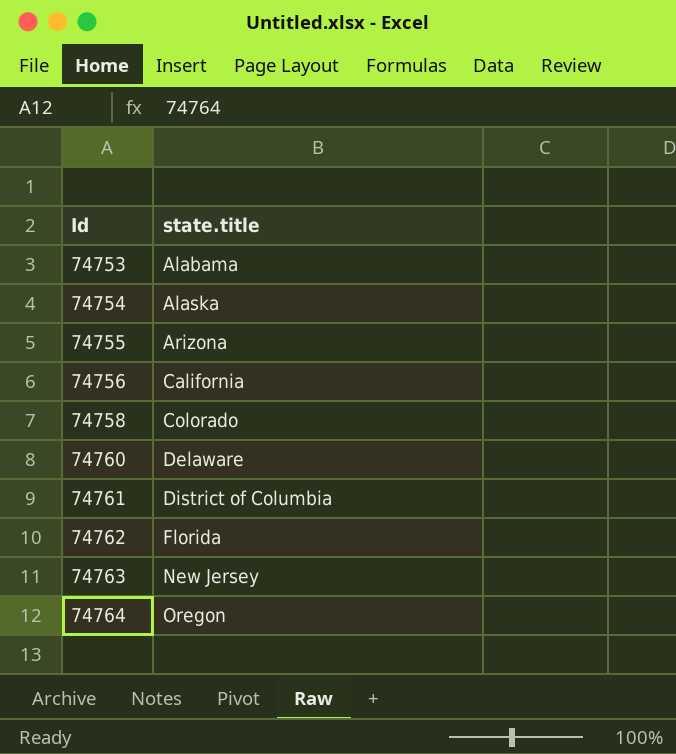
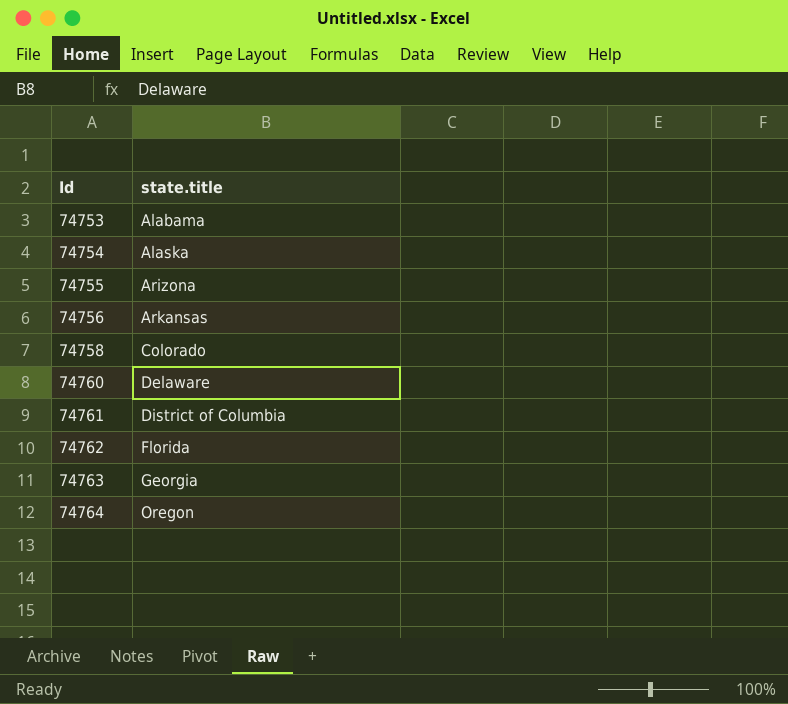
74756 | state.title: California -> Arkansas
74763 | state.title: New Jersey -> Georgia

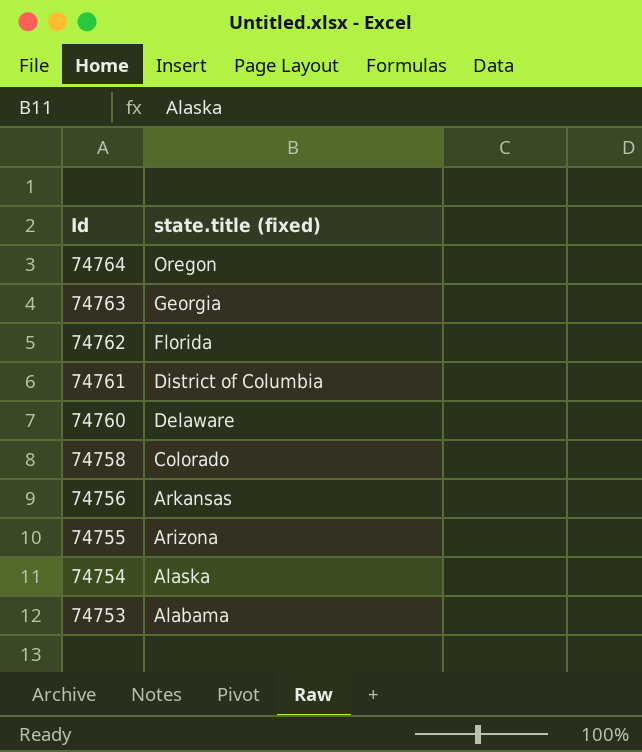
row order: Id ascending -> Id descending
column name: state.title -> state.title (fixed)

